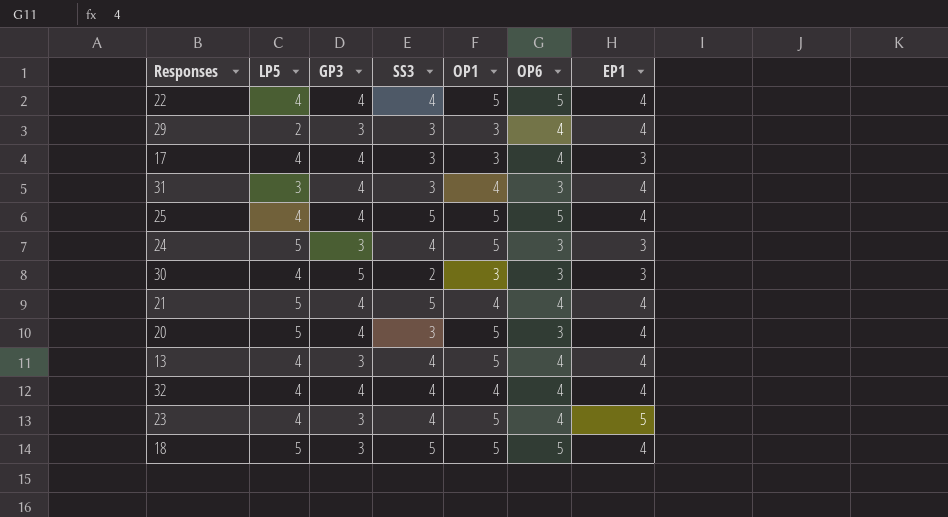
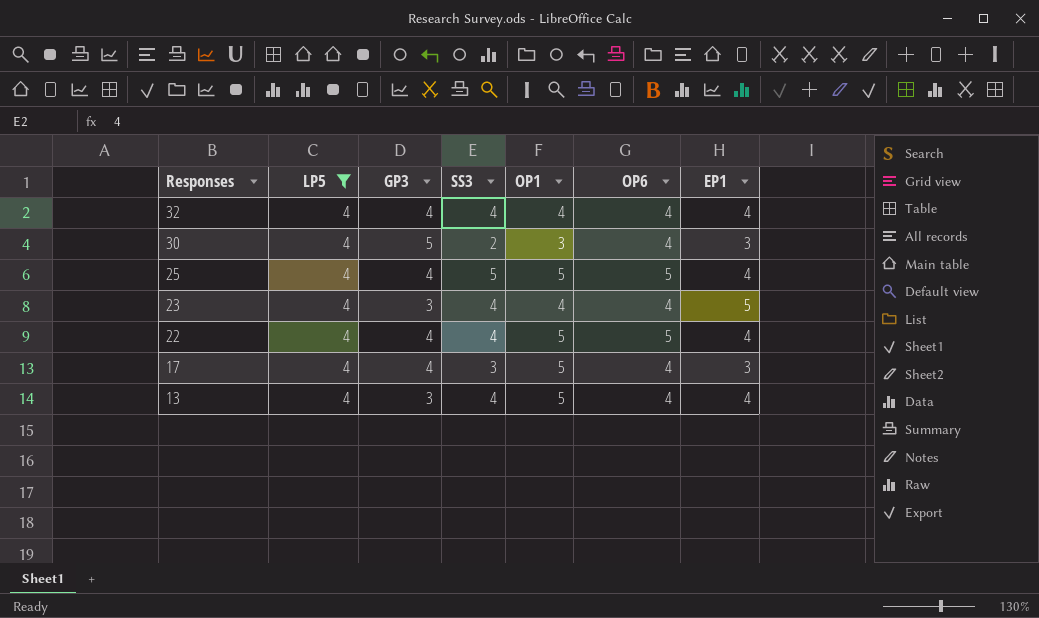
filter: none -> LP5 = 4
row order: none -> Responses descending
30 | OP6: 3 -> 4
23 | OP1: 5 -> 4
17 | OP1: 3 -> 5

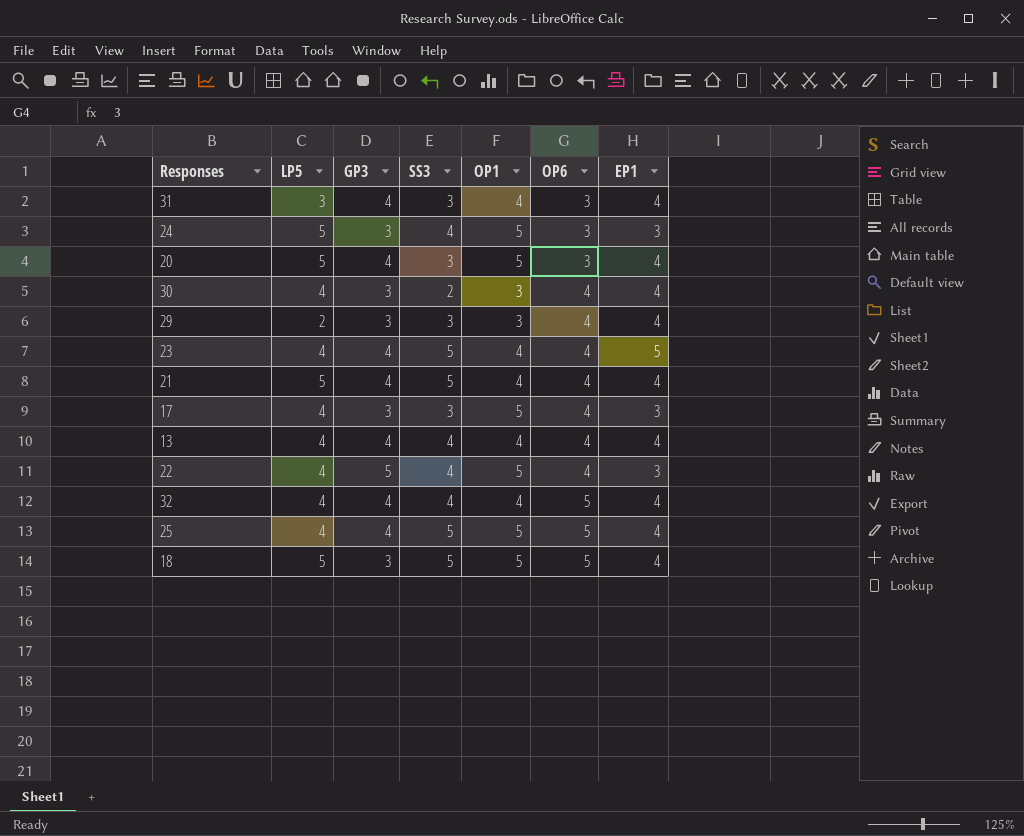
filter: LP5 = 4 -> none
row order: Responses descending -> OP6 ascending
30 | GP3: 5 -> 3
30 | EP1: 3 -> 4
23 | GP3: 3 -> 4
23 | SS3: 4 -> 5
17 | GP3: 4 -> 3
13 | GP3: 3 -> 4
13 | OP1: 5 -> 4
22 | GP3: 4 -> 5
22 | OP6: 5 -> 4
22 | EP1: 4 -> 3
32 | OP6: 4 -> 5

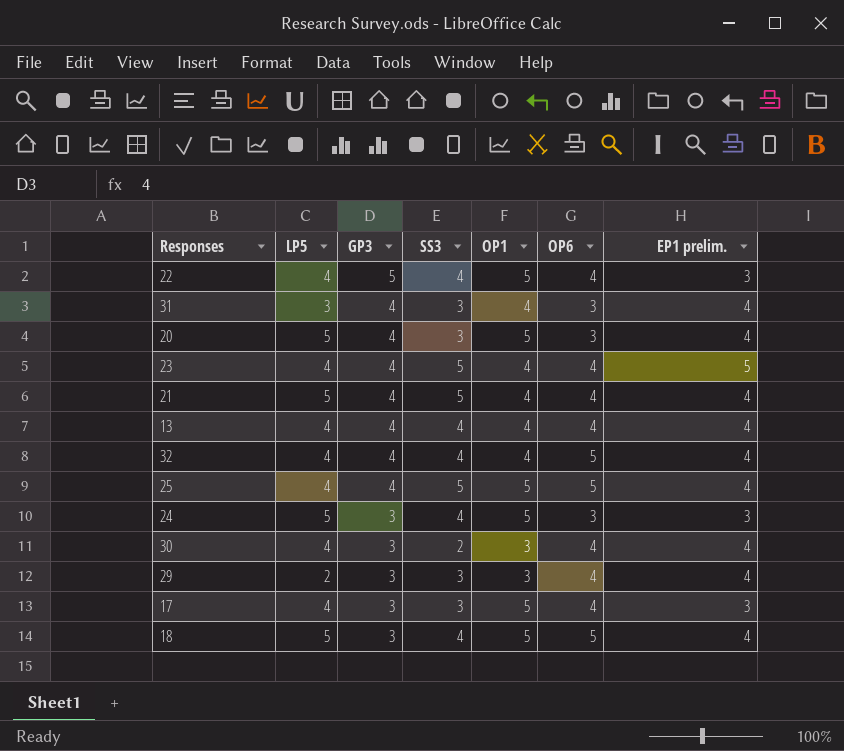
row order: OP6 ascending -> GP3 descending
column name: EP1 -> EP1 prelim.
18 | SS3: 5 -> 4

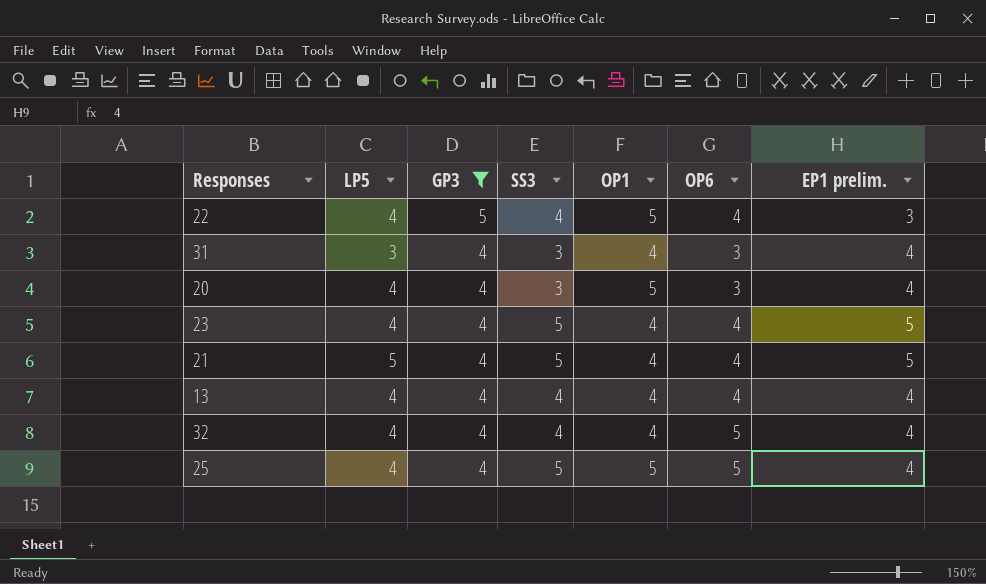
filter: none -> GP3 != 3
20 | LP5: 5 -> 4
21 | EP1 prelim.: 4 -> 5

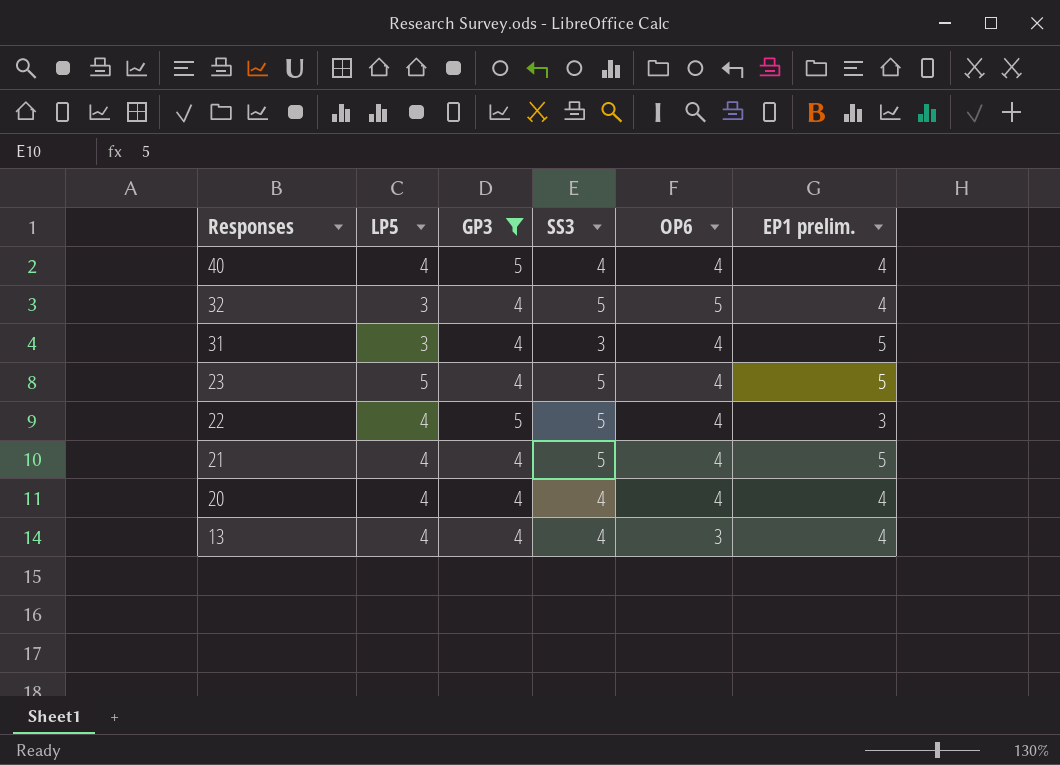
row order: GP3 descending -> Responses descending
column OP1 | position: 5 -> none
row 25: 4 | 4 | 5 | 5 | 5 | 4 -> none
row 40: none -> 4 | 5 | 4 | 4 | 4
32 | LP5: 4 -> 3
32 | SS3: 4 -> 5
31 | OP6: 3 -> 4
31 | EP1 prelim.: 4 -> 5
23 | LP5: 4 -> 5
22 | SS3: 4 -> 5
21 | LP5: 5 -> 4
20 | SS3: 3 -> 4
20 | OP6: 3 -> 4
13 | OP6: 4 -> 3

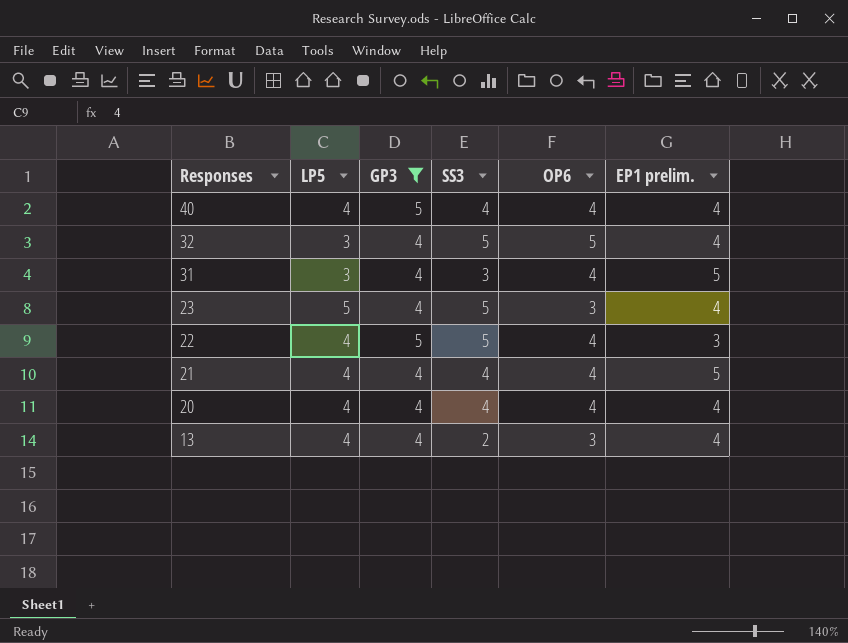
23 | OP6: 4 -> 3
23 | EP1 prelim.: 5 -> 4
21 | SS3: 5 -> 4
13 | SS3: 4 -> 2

